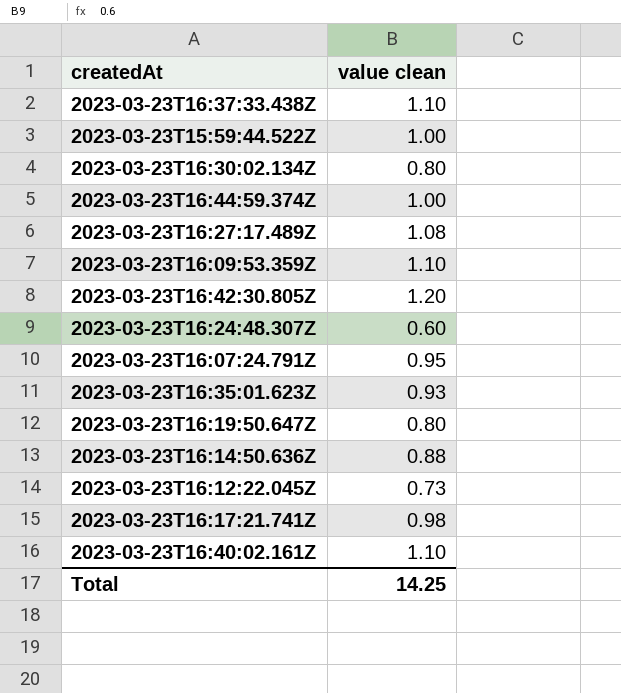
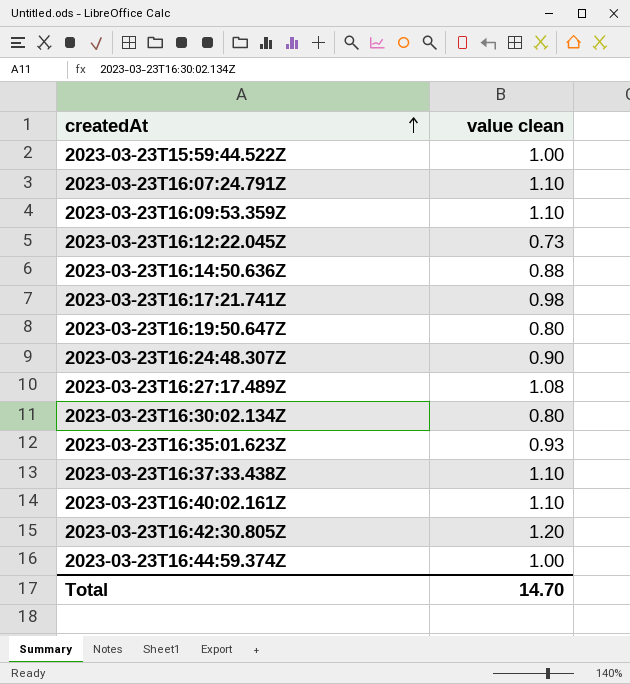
row order: none -> createdAt ascending
2023-03-23T16:07:24.791Z | value clean: 0.95 -> 1.10
2023-03-23T16:24:48.307Z | value clean: 0.60 -> 0.90
Total | value clean: 14.25 -> 14.70

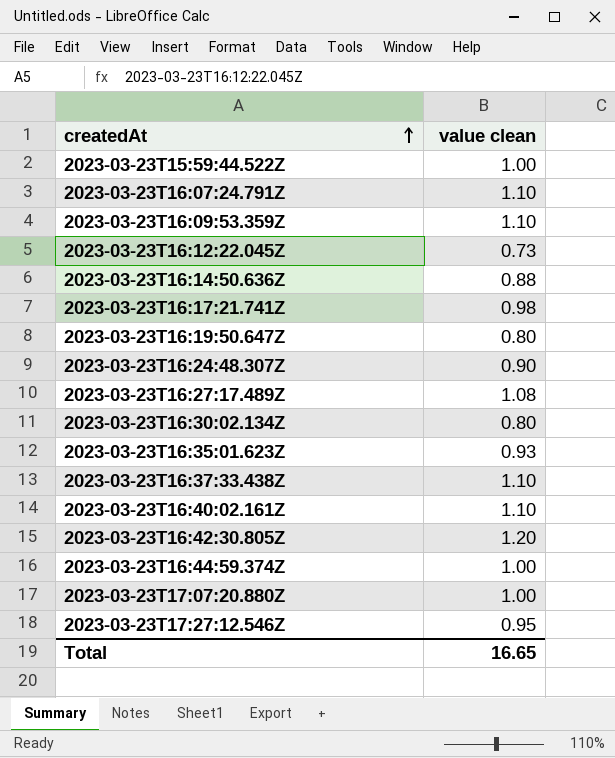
row 2023-03-23T17:07:20.880Z: none -> 1.00
row 2023-03-23T17:27:12.546Z: none -> 0.95
Total | value clean: 14.70 -> 16.65

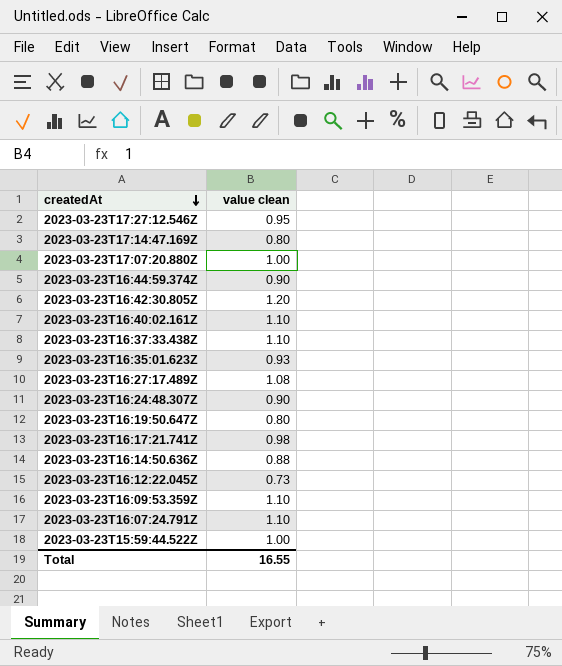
row order: createdAt ascending -> createdAt descending
row 2023-03-23T16:30:02.134Z: 0.80 -> none
row 2023-03-23T17:14:47.169Z: none -> 0.80
2023-03-23T16:44:59.374Z | value clean: 1.00 -> 0.90
Total | value clean: 16.65 -> 16.55

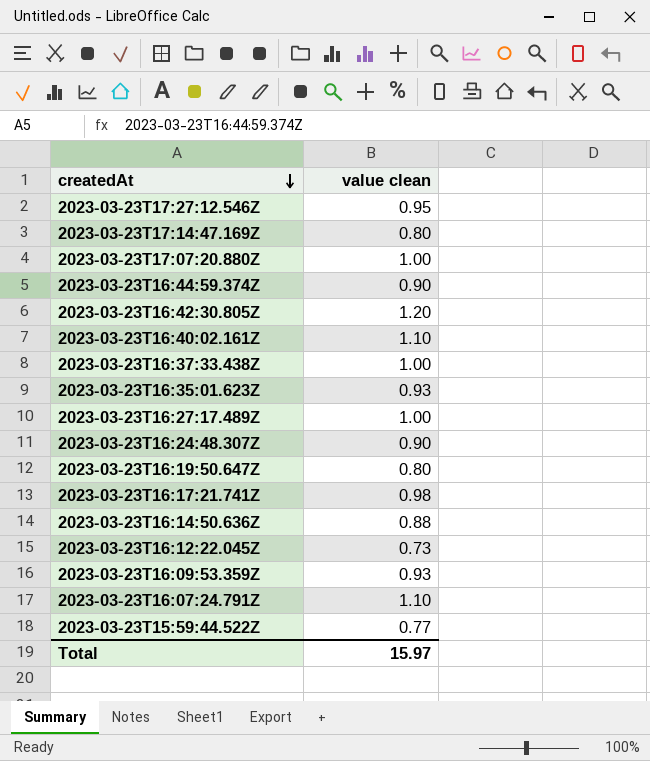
2023-03-23T16:37:33.438Z | value clean: 1.10 -> 1.00
2023-03-23T16:27:17.489Z | value clean: 1.08 -> 1.00
2023-03-23T16:09:53.359Z | value clean: 1.10 -> 0.93
2023-03-23T15:59:44.522Z | value clean: 1.00 -> 0.77
Total | value clean: 16.55 -> 15.97

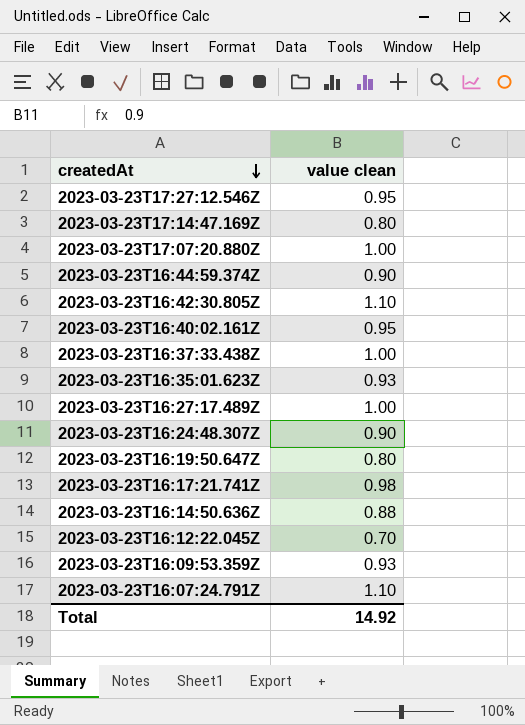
row 2023-03-23T15:59:44.522Z: 0.77 -> none
2023-03-23T16:42:30.805Z | value clean: 1.20 -> 1.10
2023-03-23T16:40:02.161Z | value clean: 1.10 -> 0.95
2023-03-23T16:12:22.045Z | value clean: 0.73 -> 0.70
Total | value clean: 15.97 -> 14.92

